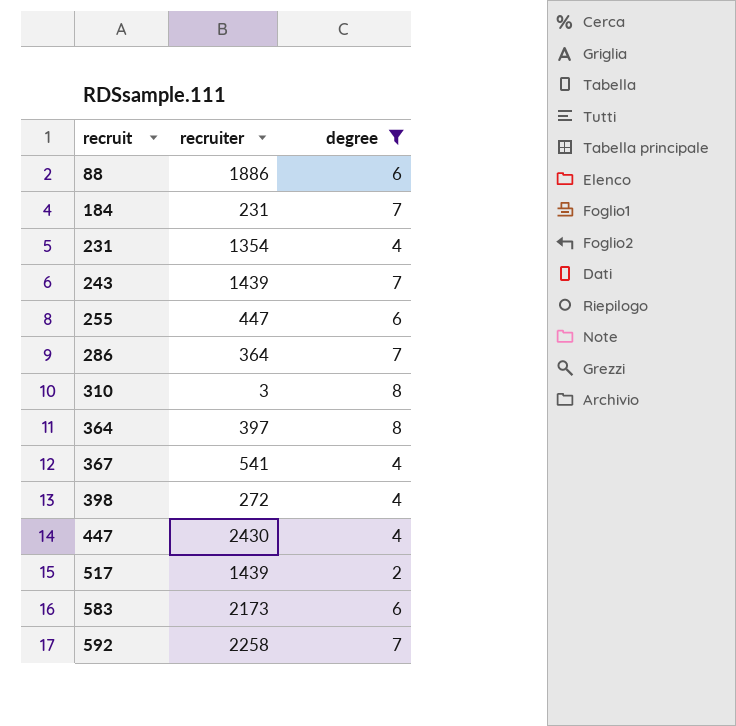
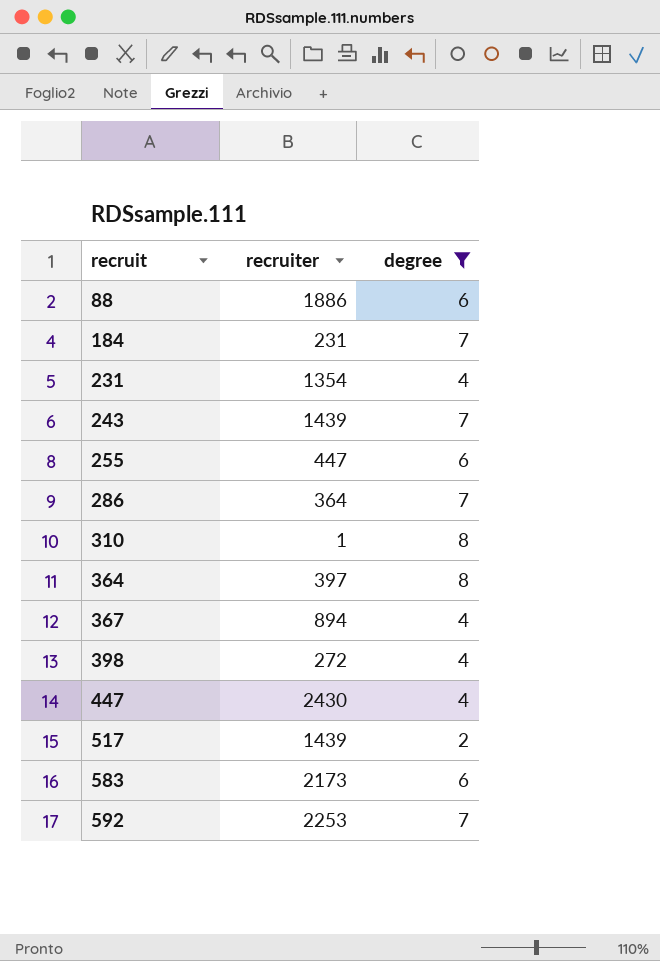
310 | recruiter: 3 -> 1
367 | recruiter: 541 -> 894
592 | recruiter: 2258 -> 2253

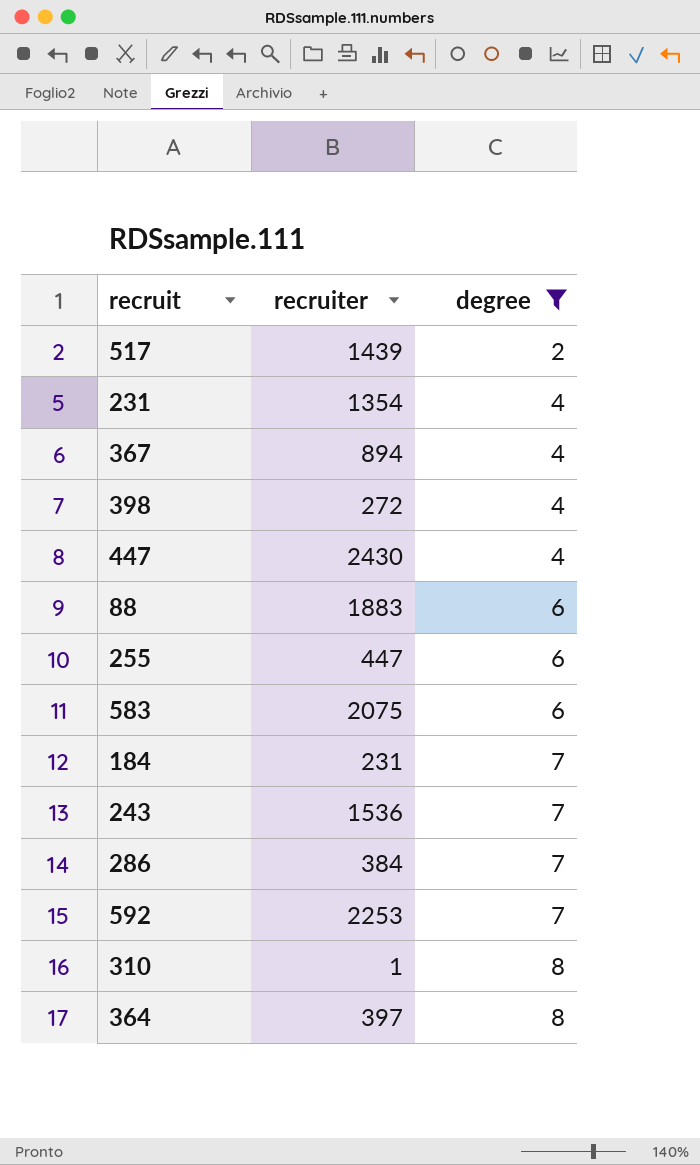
row order: recruit ascending -> degree ascending
88 | recruiter: 1886 -> 1883
583 | recruiter: 2173 -> 2075
243 | recruiter: 1439 -> 1536
286 | recruiter: 364 -> 384

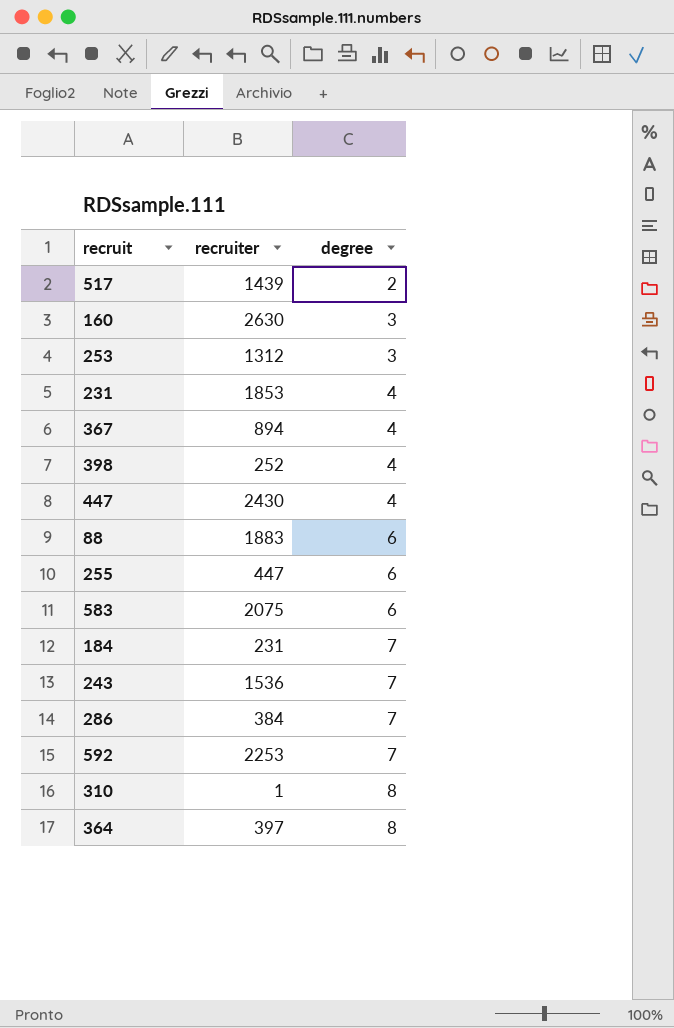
filter: degree != 3 -> none
231 | recruiter: 1354 -> 1853
398 | recruiter: 272 -> 252

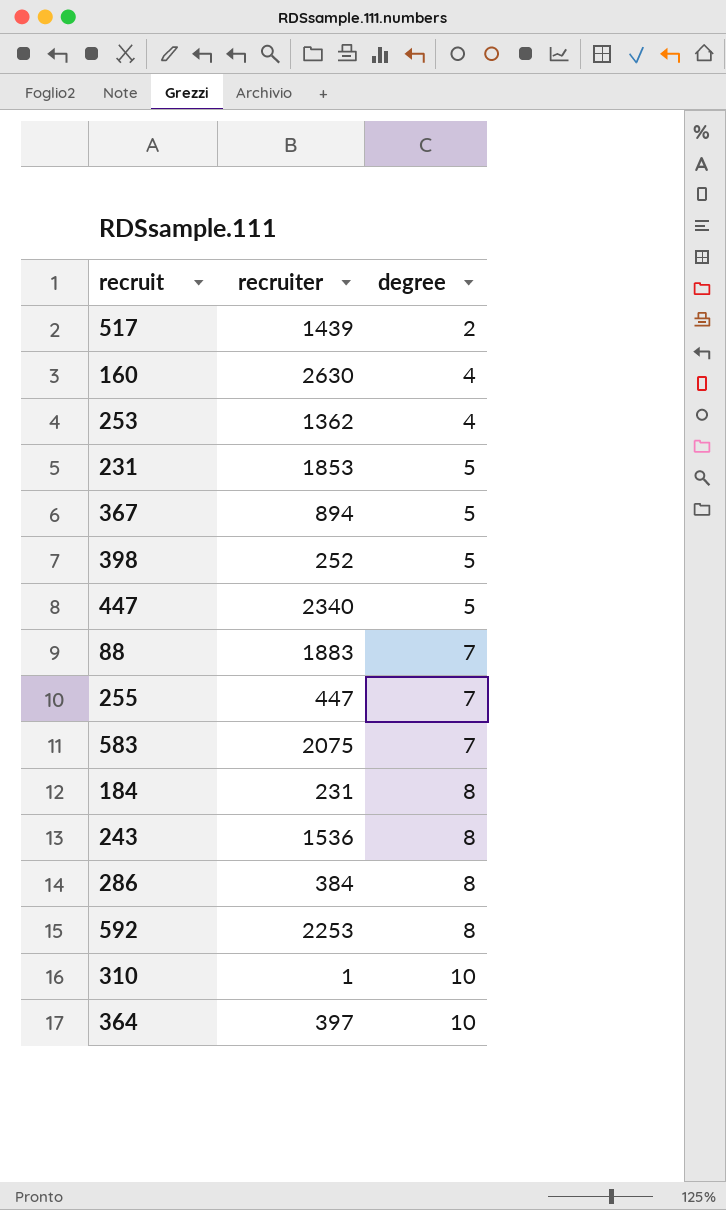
160 | degree: 3 -> 4
253 | recruiter: 1312 -> 1362
253 | degree: 3 -> 4
231 | degree: 4 -> 5
367 | degree: 4 -> 5
398 | degree: 4 -> 5
447 | recruiter: 2430 -> 2340
447 | degree: 4 -> 5
88 | degree: 6 -> 7
255 | degree: 6 -> 7
583 | degree: 6 -> 7
184 | degree: 7 -> 8
243 | degree: 7 -> 8
286 | degree: 7 -> 8
592 | degree: 7 -> 8
310 | degree: 8 -> 10
364 | degree: 8 -> 10

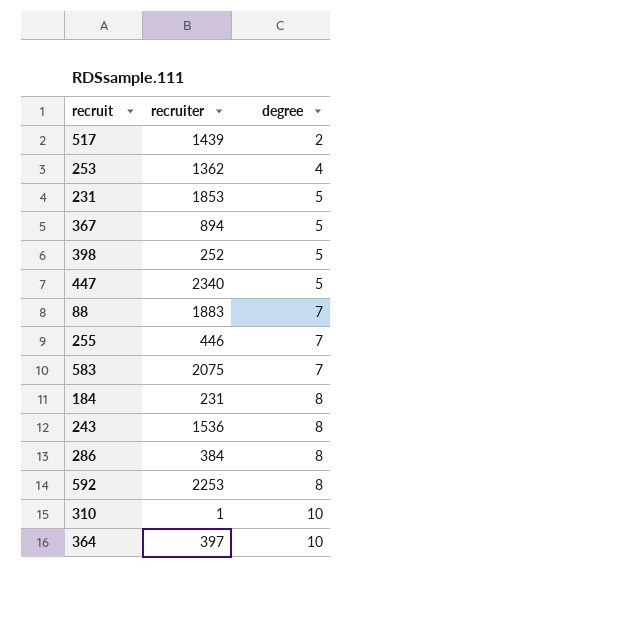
row 160: 2630 | 4 -> none
255 | recruiter: 447 -> 446

